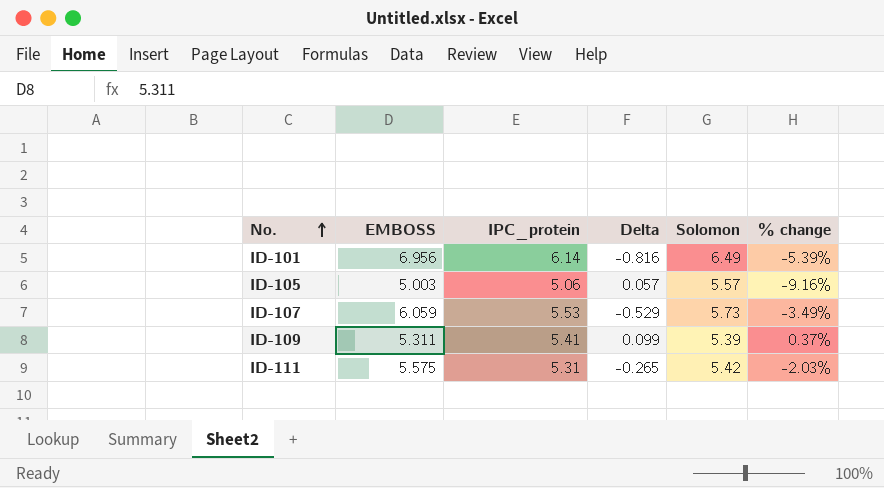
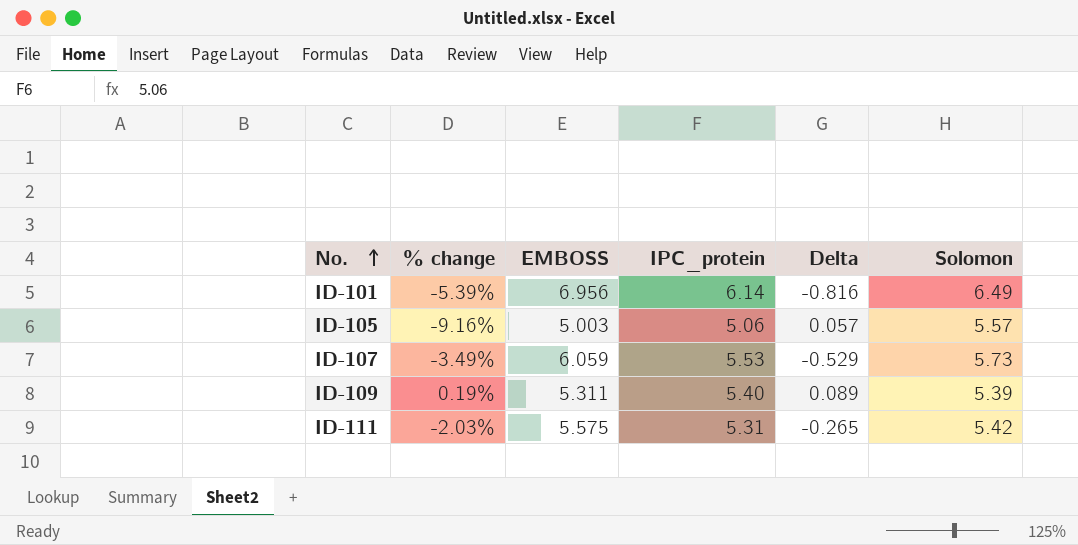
column % change | position: 6 -> 2
ID-109 | % change: 0.37% -> 0.19%
ID-109 | IPC_protein: 5.41 -> 5.40
ID-109 | Delta: 0.099 -> 0.089

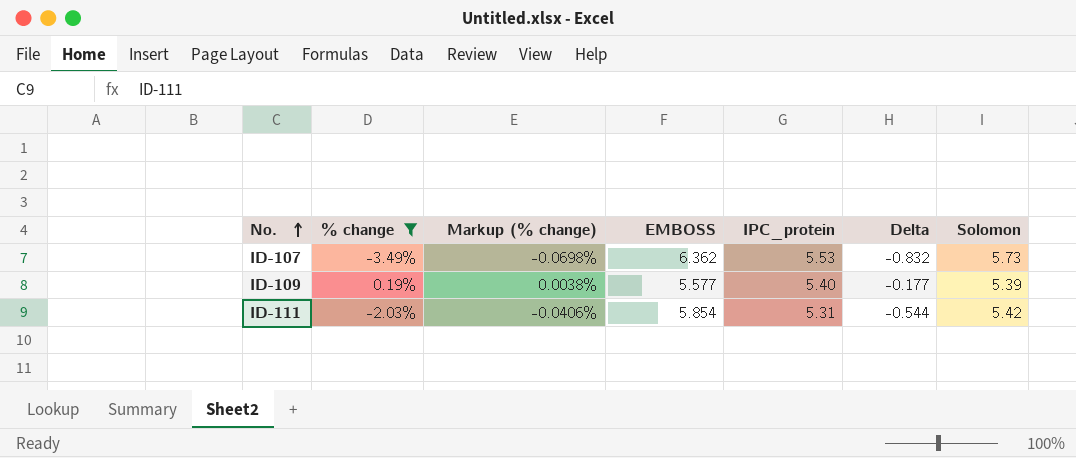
filter: none -> % change >= -3.49%
column Markup (% change) | formula: none -> [% change] * 0.02
ID-107 | EMBOSS: 6.059 -> 6.362
ID-107 | Delta: -0.529 -> -0.832
ID-109 | EMBOSS: 5.311 -> 5.577
ID-109 | Delta: 0.089 -> -0.177
ID-111 | EMBOSS: 5.575 -> 5.854
ID-111 | Delta: -0.265 -> -0.544

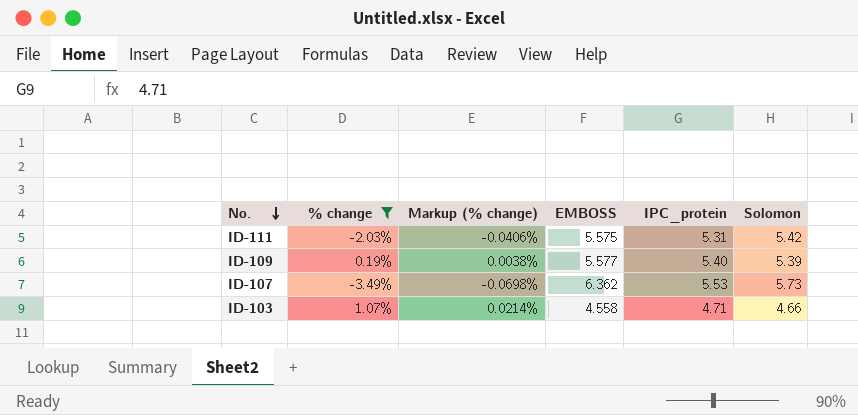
row order: No. ascending -> No. descending
column Delta | formula: [IPC_protein] - [EMBOSS] -> none
ID-111 | EMBOSS: 5.854 -> 5.575
row ID-103: none -> 1.07% | 0.0214% | 4.558 | 4.71 | 4.66

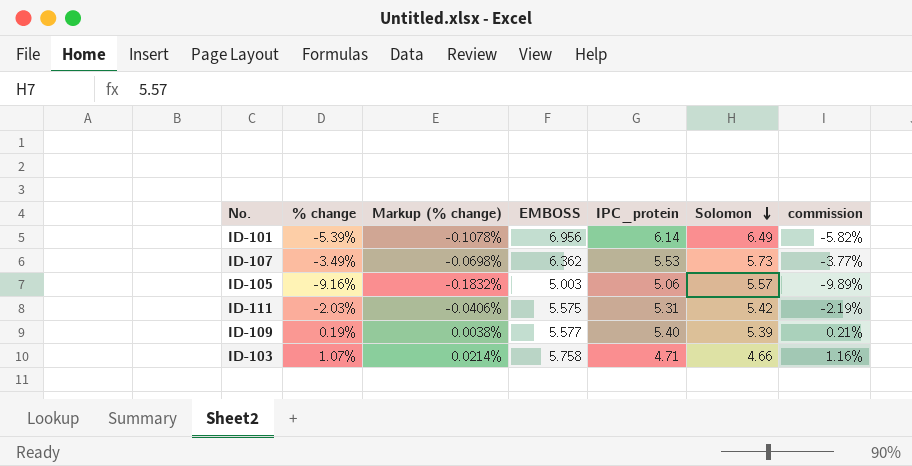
filter: % change >= -3.49% -> none
row order: No. descending -> Solomon descending
column commission | formula: none -> [% change] * 1.08
ID-103 | EMBOSS: 4.558 -> 5.758

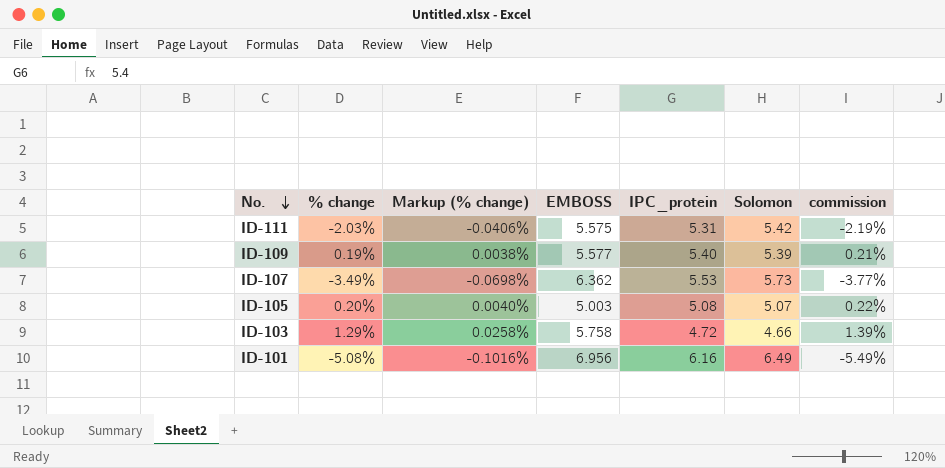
row order: Solomon descending -> No. descending
ID-105 | % change: -9.16% -> 0.20%
ID-105 | Markup (% change): -0.1832% -> 0.0040%
ID-105 | IPC_protein: 5.06 -> 5.08
ID-105 | Solomon: 5.57 -> 5.07
ID-105 | commission: -9.89% -> 0.22%
ID-103 | % change: 1.07% -> 1.29%
ID-103 | Markup (% change): 0.0214% -> 0.0258%
ID-103 | IPC_protein: 4.71 -> 4.72
ID-103 | commission: 1.16% -> 1.39%
ID-101 | % change: -5.39% -> -5.08%
ID-101 | Markup (% change): -0.1078% -> -0.1016%
ID-101 | IPC_protein: 6.14 -> 6.16
ID-101 | commission: -5.82% -> -5.49%

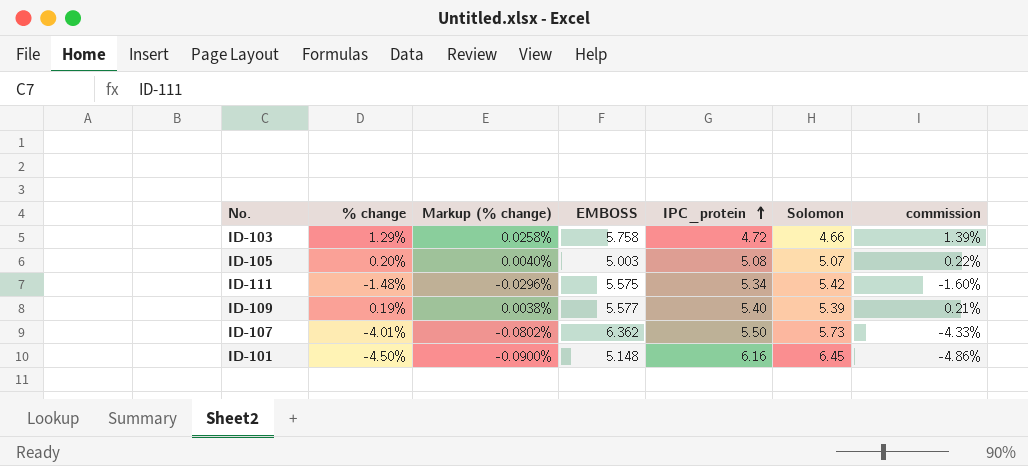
row order: No. descending -> IPC_protein ascending
ID-111 | % change: -2.03% -> -1.48%
ID-111 | Markup (% change): -0.0406% -> -0.0296%
ID-111 | IPC_protein: 5.31 -> 5.34
ID-111 | commission: -2.19% -> -1.60%
ID-107 | % change: -3.49% -> -4.01%
ID-107 | Markup (% change): -0.0698% -> -0.0802%
ID-107 | IPC_protein: 5.53 -> 5.50
ID-107 | commission: -3.77% -> -4.33%
ID-101 | % change: -5.08% -> -4.50%
ID-101 | Markup (% change): -0.1016% -> -0.0900%
ID-101 | EMBOSS: 6.956 -> 5.148
ID-101 | Solomon: 6.49 -> 6.45
ID-101 | commission: -5.49% -> -4.86%

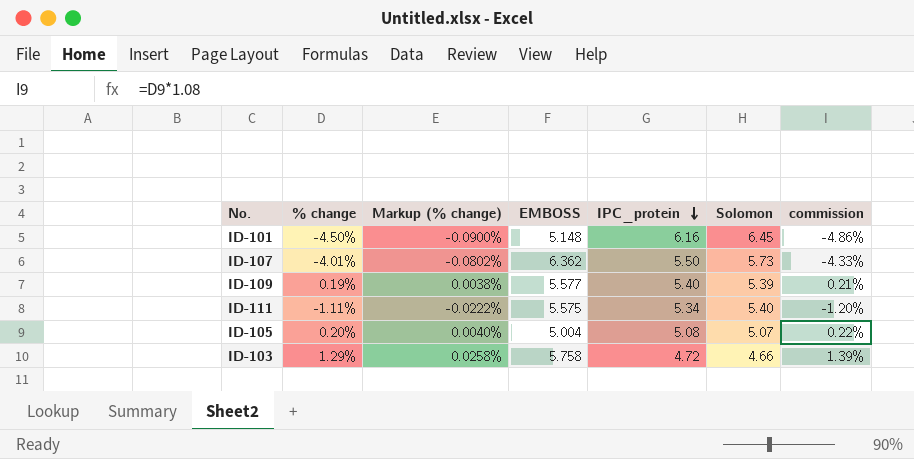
row order: IPC_protein ascending -> IPC_protein descending
ID-111 | % change: -1.48% -> -1.11%
ID-111 | Markup (% change): -0.0296% -> -0.0222%
ID-111 | Solomon: 5.42 -> 5.40
ID-111 | commission: -1.60% -> -1.20%
ID-105 | EMBOSS: 5.003 -> 5.004

